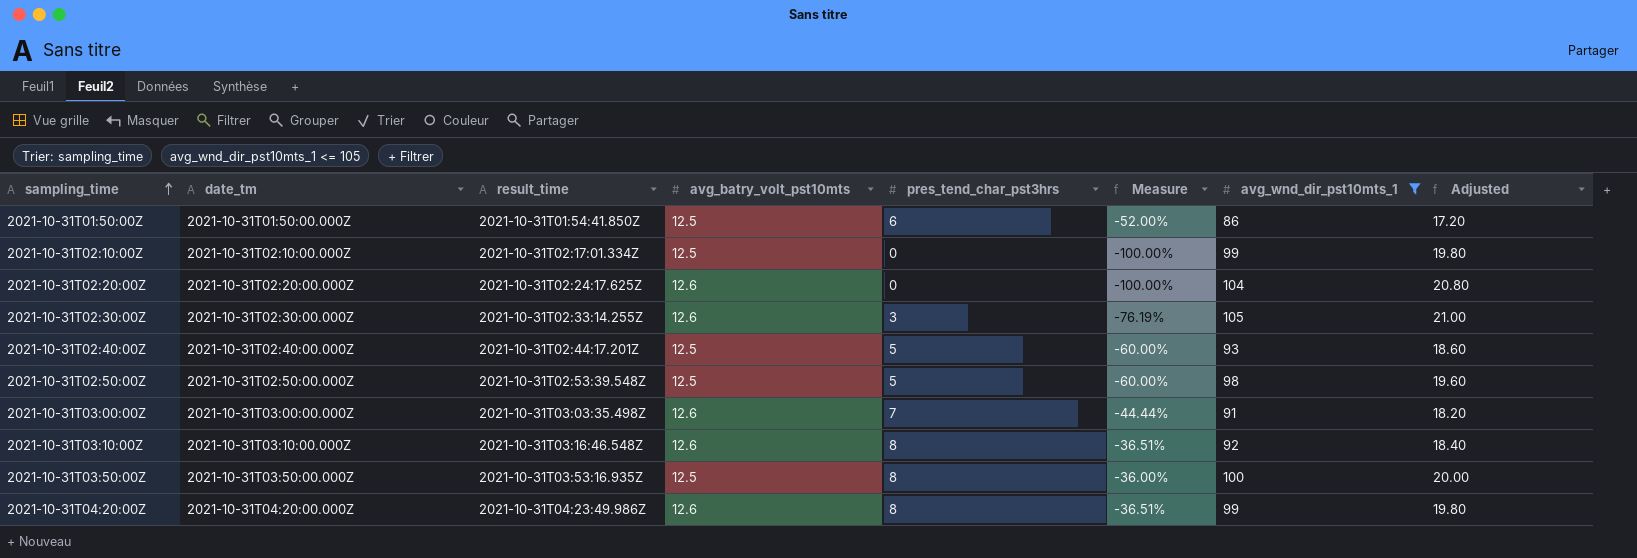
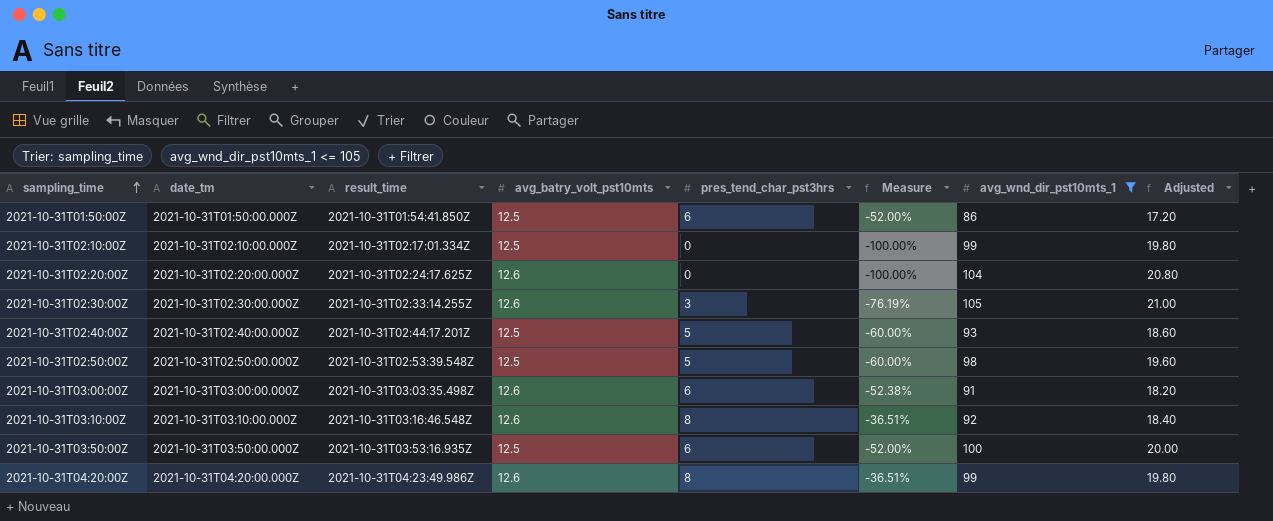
2021-10-31T03:00:00Z | pres_tend_char_pst3hrs: 7 -> 6
2021-10-31T03:00:00Z | Measure: -44.44% -> -52.38%
2021-10-31T03:50:00Z | pres_tend_char_pst3hrs: 8 -> 6
2021-10-31T03:50:00Z | Measure: -36.00% -> -52.00%

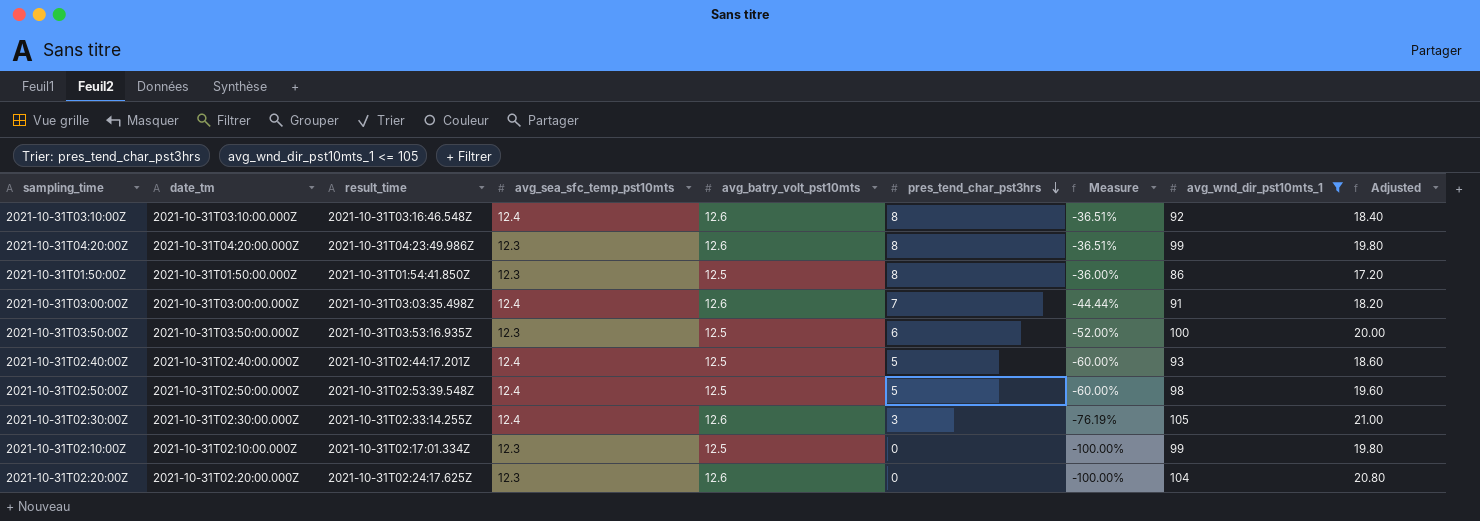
row order: sampling_time ascending -> pres_tend_char_pst3hrs descending
column avg_sea_sfc_temp_pst10mts | position: none -> 4
2021-10-31T01:50:00Z | pres_tend_char_pst3hrs: 6 -> 8
2021-10-31T01:50:00Z | Measure: -52.00% -> -36.00%
2021-10-31T03:00:00Z | pres_tend_char_pst3hrs: 6 -> 7
2021-10-31T03:00:00Z | Measure: -52.38% -> -44.44%

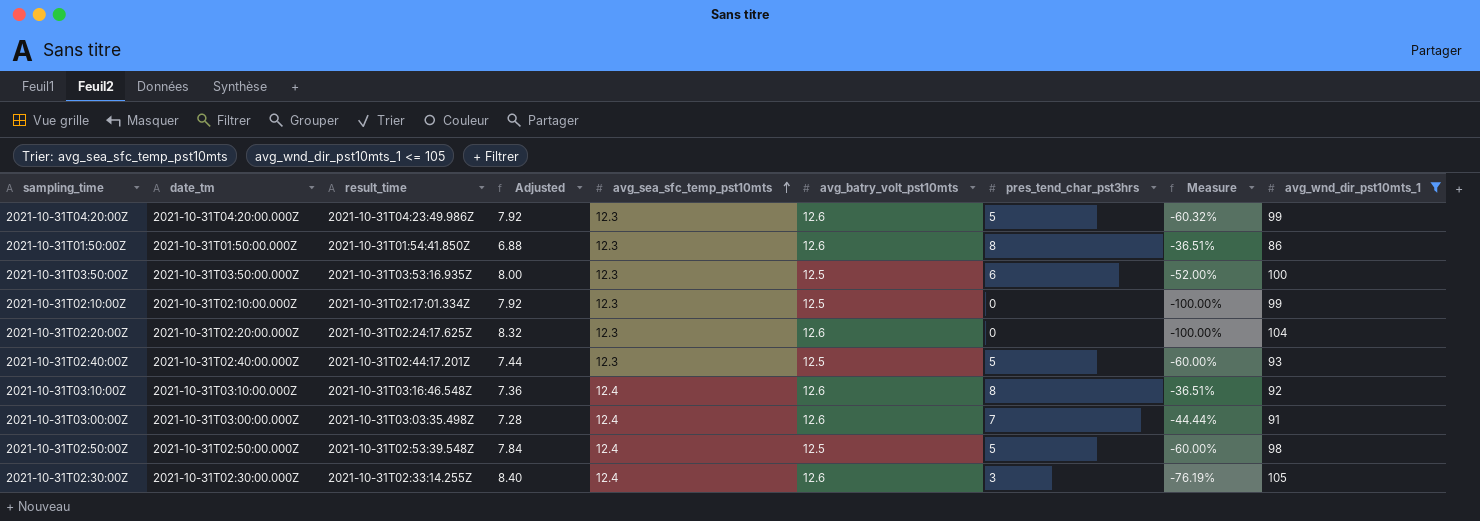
row order: pres_tend_char_pst3hrs descending -> avg_sea_sfc_temp_pst10mts ascending
column Adjusted | formula: [avg_wnd_dir_pst10mts_1] * 0.2 -> [avg_wnd_dir_pst10mts_1] * 0.08
column Adjusted | position: 9 -> 4
2021-10-31T04:20:00Z | pres_tend_char_pst3hrs: 8 -> 5
2021-10-31T04:20:00Z | Measure: -36.51% -> -60.32%
2021-10-31T01:50:00Z | avg_batry_volt_pst10mts: 12.5 -> 12.6
2021-10-31T01:50:00Z | Measure: -36.00% -> -36.51%
2021-10-31T02:40:00Z | avg_sea_sfc_temp_pst10mts: 12.4 -> 12.3

